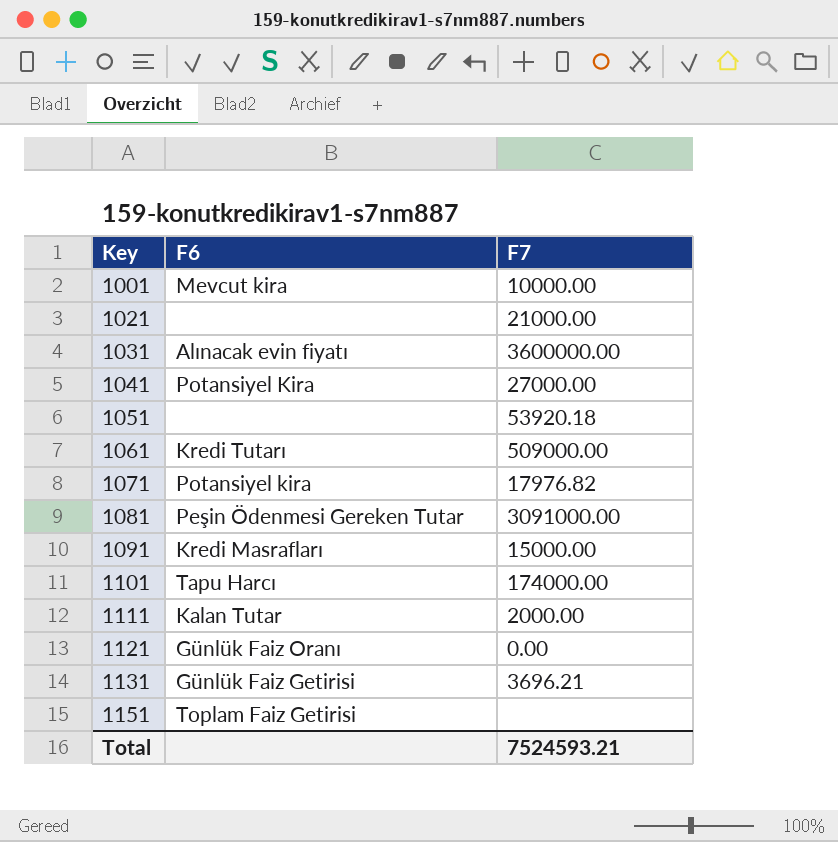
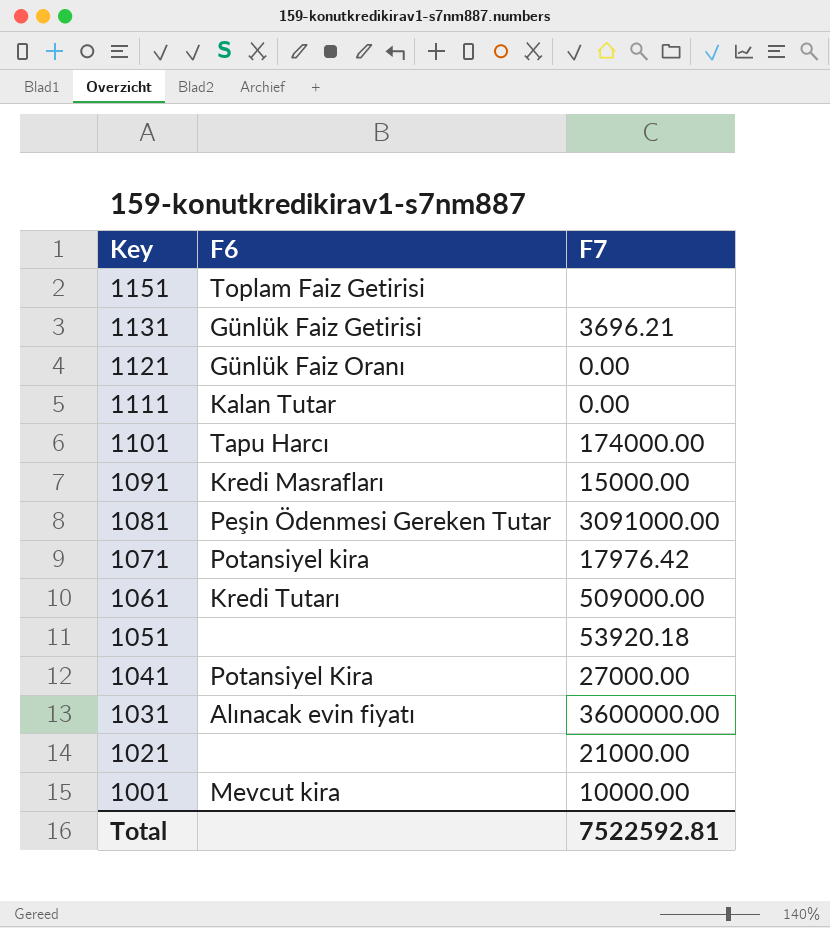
row order: Key ascending -> Key descending
1111 | F7: 2000.00 -> 0.00
1071 | F7: 17976.82 -> 17976.42
Total | F7: 7524593.21 -> 7522592.81

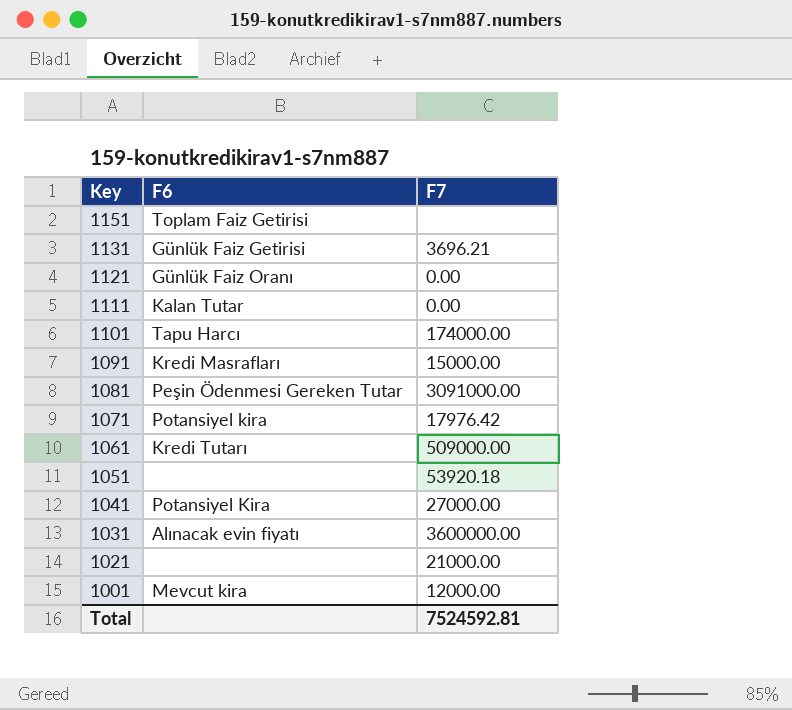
1001 | F7: 10000.00 -> 12000.00
Total | F7: 7522592.81 -> 7524592.81

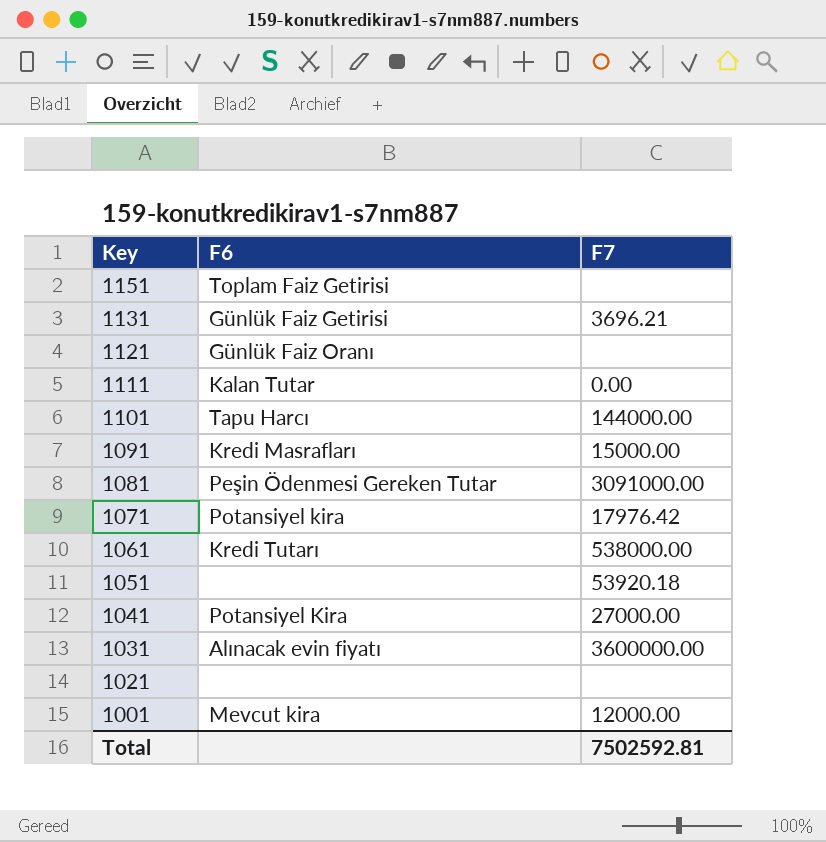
1121 | F7: 0.00 -> none
1101 | F7: 174000.00 -> 144000.00
1061 | F7: 509000.00 -> 538000.00
1021 | F7: 21000.00 -> none
Total | F7: 7524592.81 -> 7502592.81

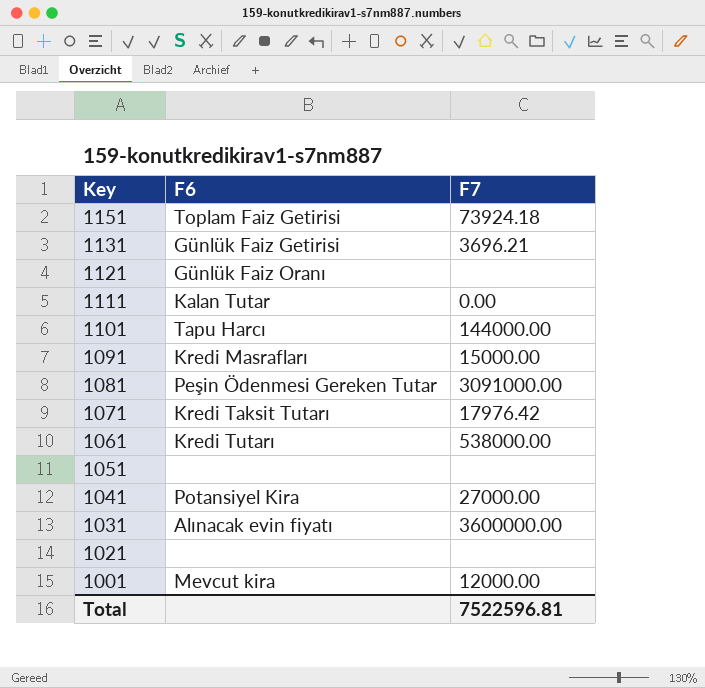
1151 | F7: none -> 73924.18
1071 | F6: Potansiyel kira -> Kredi Taksit Tutarı
1051 | F7: 53920.18 -> none
Total | F7: 7502592.81 -> 7522596.81

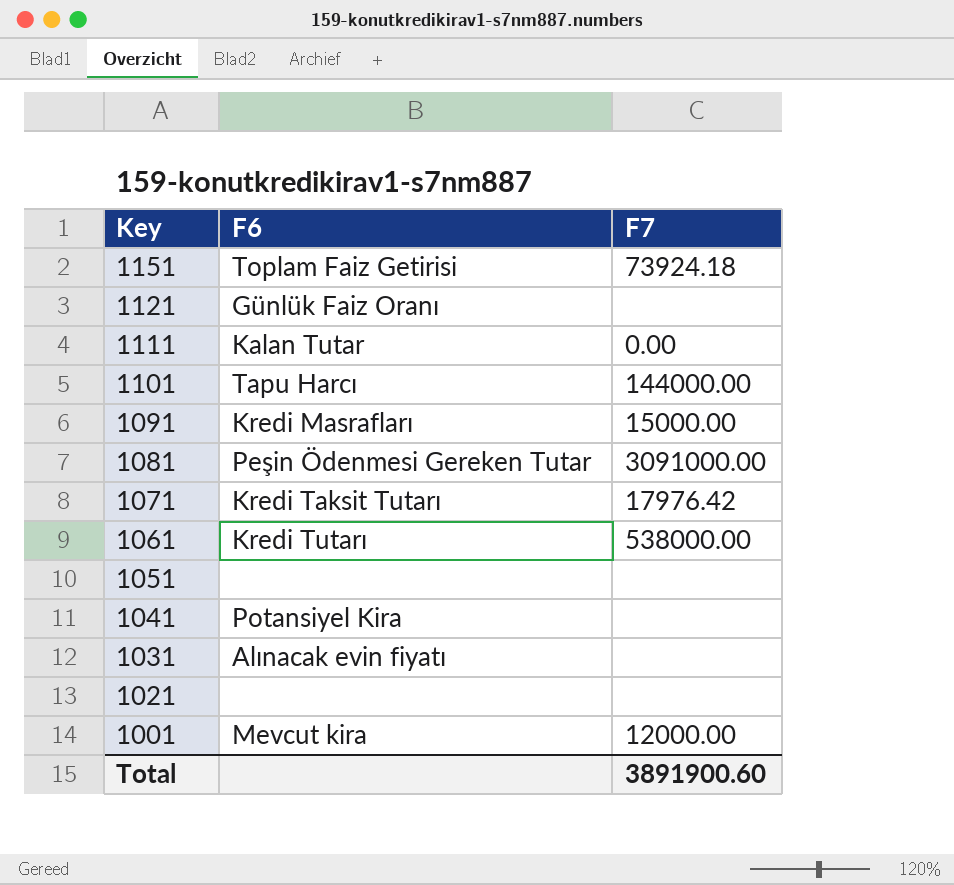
row 1131: Günlük Faiz Getirisi | 3696.21 -> none
1041 | F7: 27000.00 -> none
1031 | F7: 3600000.00 -> none
Total | F7: 7522596.81 -> 3891900.60

